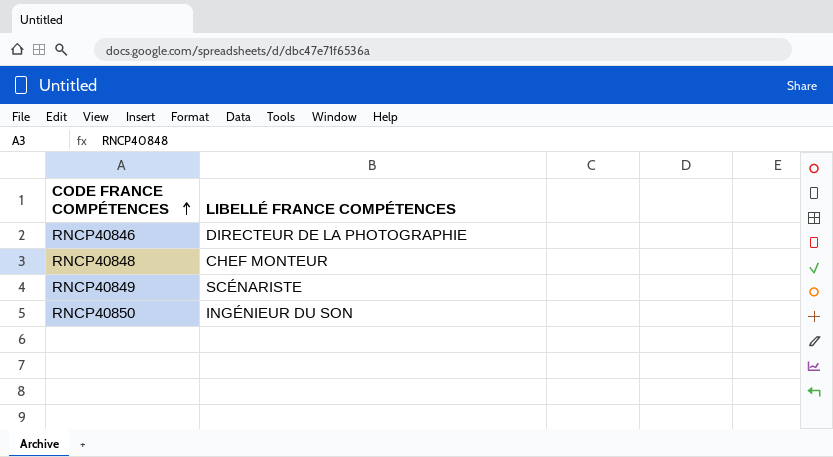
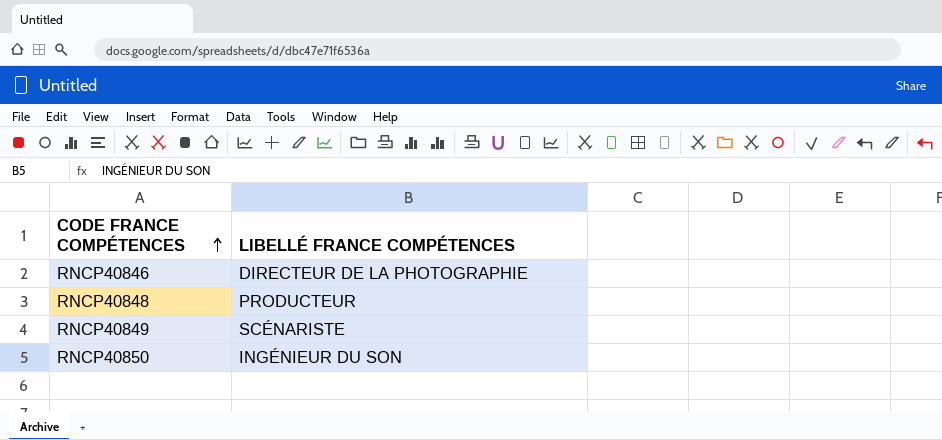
RNCP40848 | LIBELLÉ FRANCE COMPÉTENCES: CHEF MONTEUR -> PRODUCTEUR

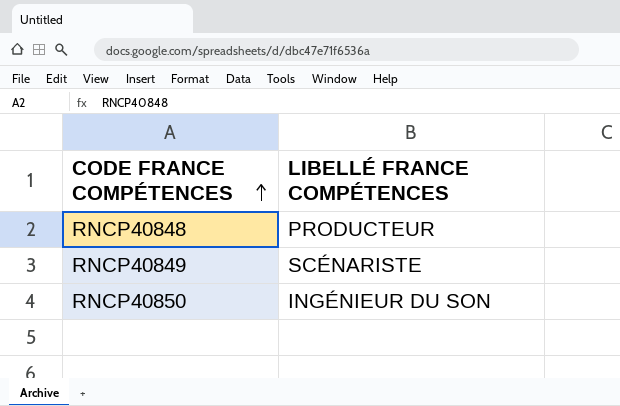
row RNCP40846: DIRECTEUR DE LA PHOTOGRAPHIE -> none

